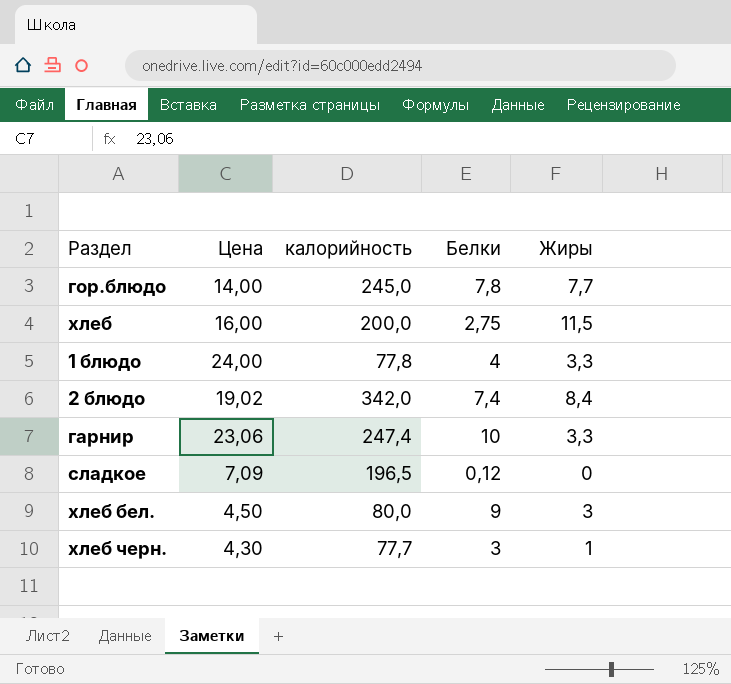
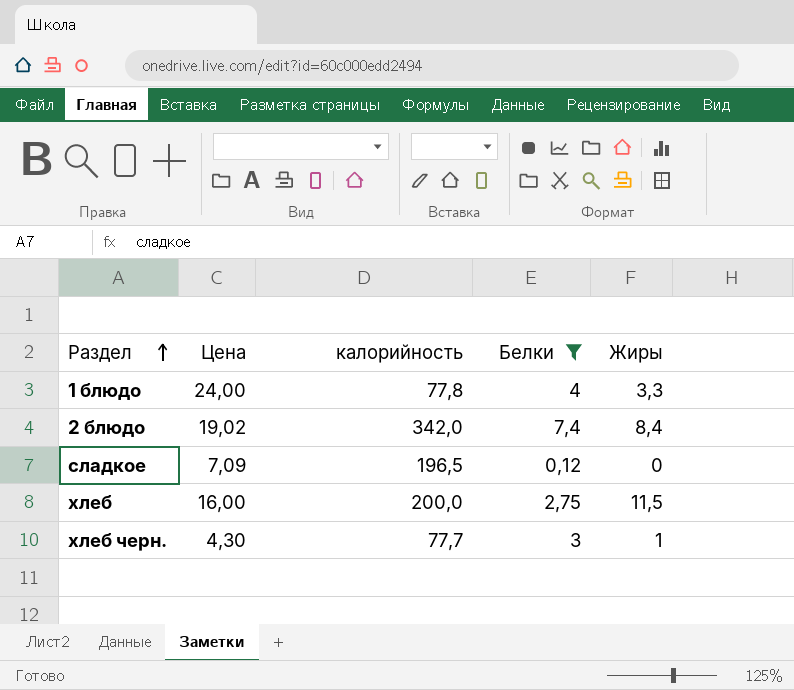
filter: none -> Белки <= 7,4
row order: none -> Раздел ascending

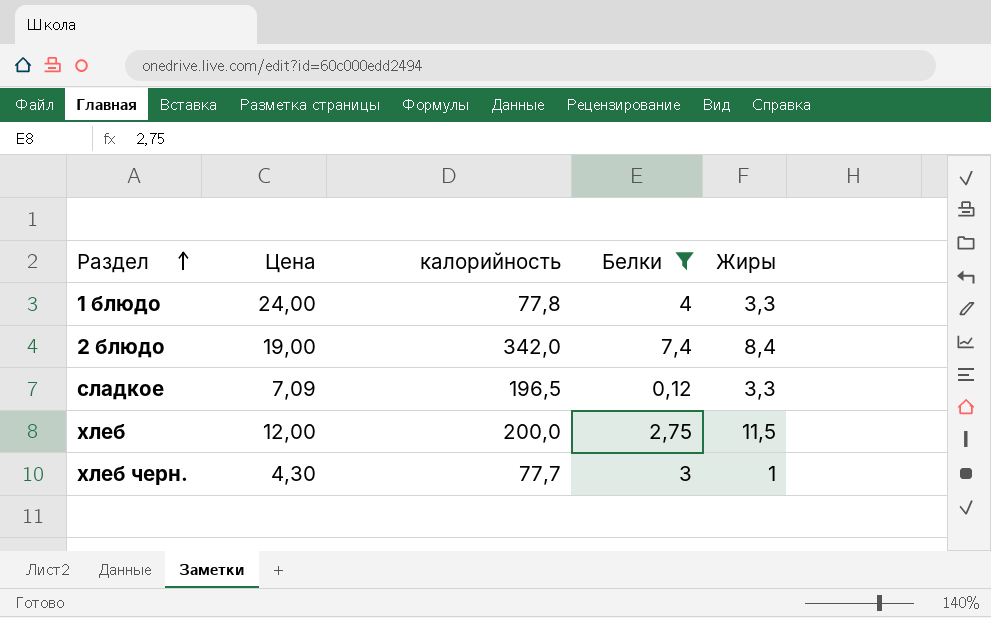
2 блюдо | Цена: 19,02 -> 19,00
сладкое | Жиры: 0 -> 3,3
хлеб | Цена: 16,00 -> 12,00

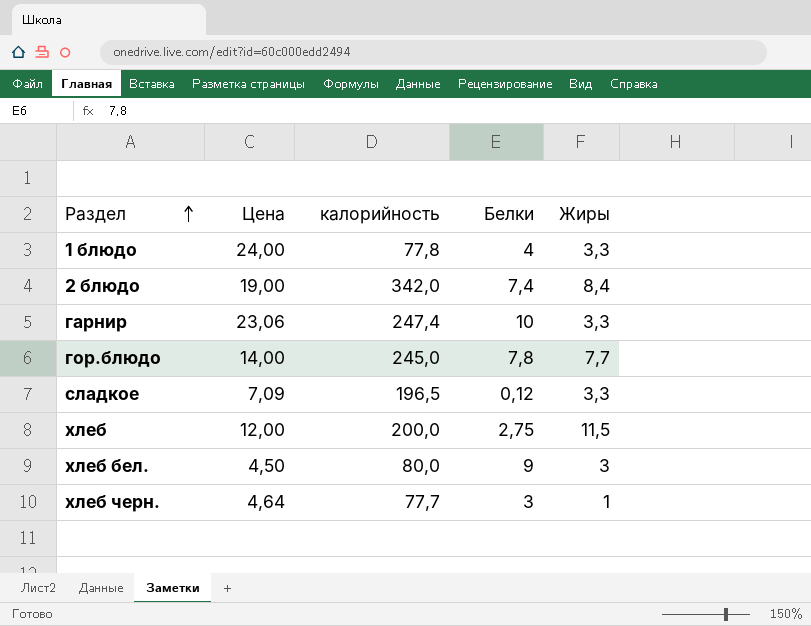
filter: Белки <= 7,4 -> none
хлеб черн. | Цена: 4,30 -> 4,64

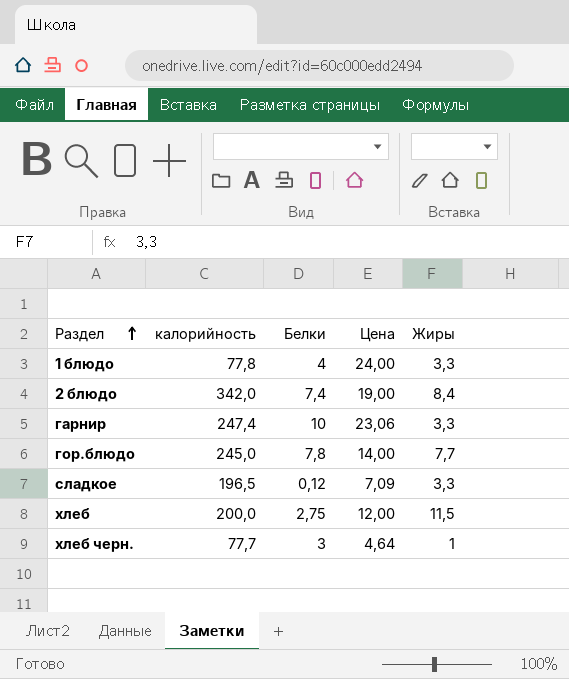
column Цена | position: 2 -> 4
row хлеб бел.: 4,50 | 80,0 | 9 | 3 -> none

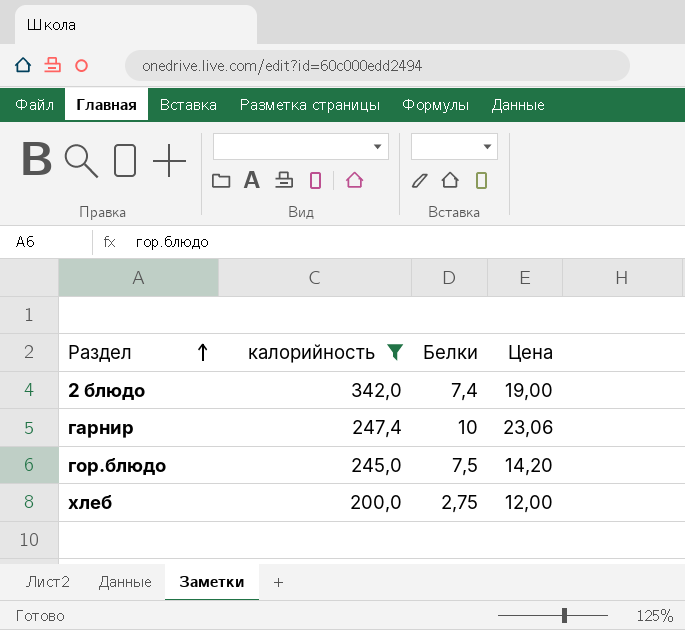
filter: none -> калорийность >= 200,0
column Жиры | position: 5 -> none
гор.блюдо | Белки: 7,8 -> 7,5
гор.блюдо | Цена: 14,00 -> 14,20

